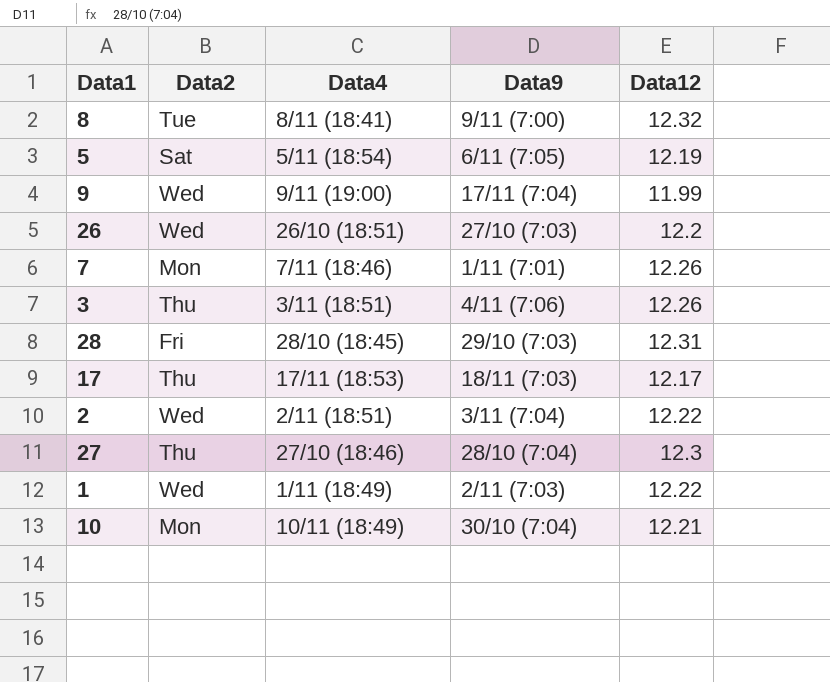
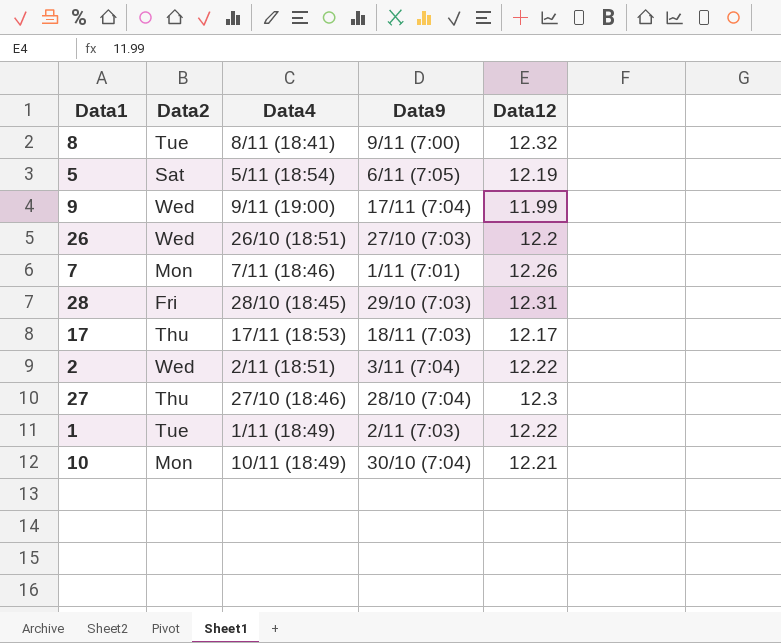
row 3: Thu | 3/11 (18:51) | 4/11 (7:06) | 12.26 -> none
1 | Data2: Wed -> Tue

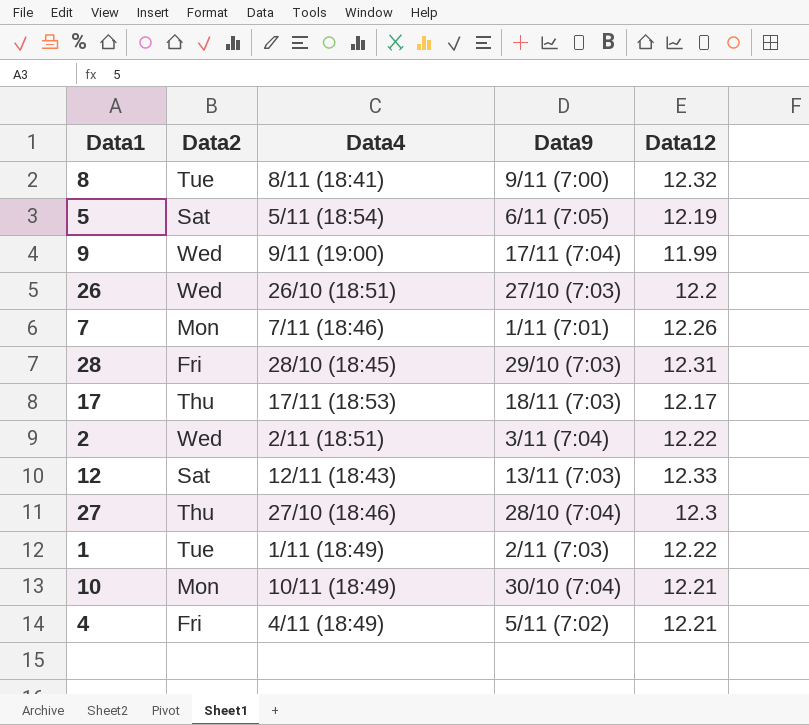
row 12: none -> Sat | 12/11 (18:43) | 13/11 (7:03) | 12.33
row 4: none -> Fri | 4/11 (18:49) | 5/11 (7:02) | 12.21

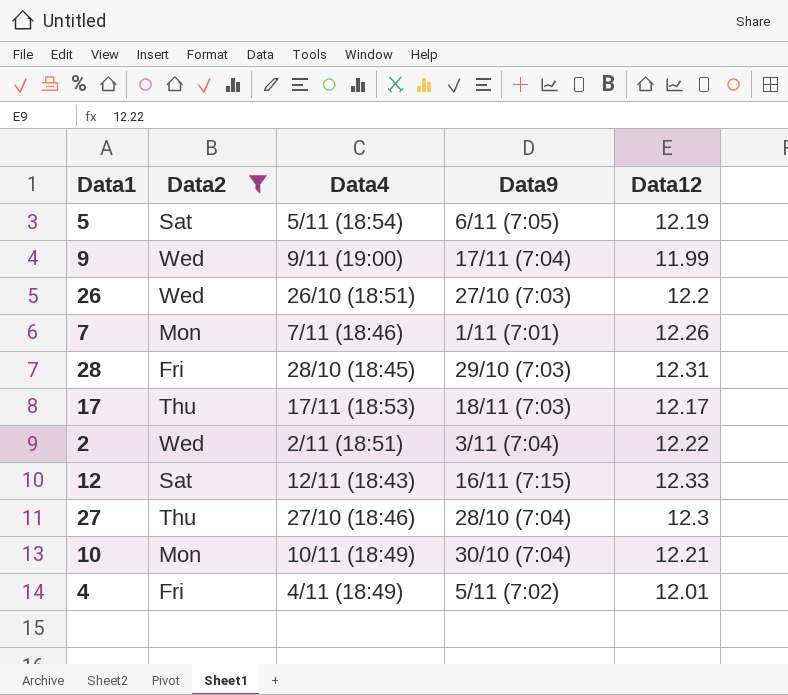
filter: none -> Data2 != Tue
12 | Data9: 13/11 (7:03) -> 16/11 (7:15)
4 | Data12: 12.21 -> 12.01

